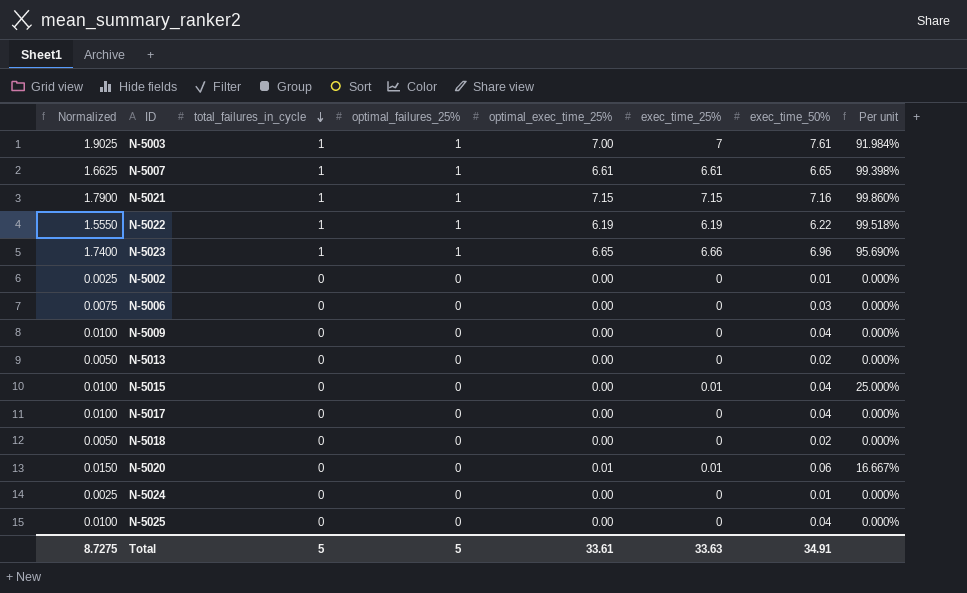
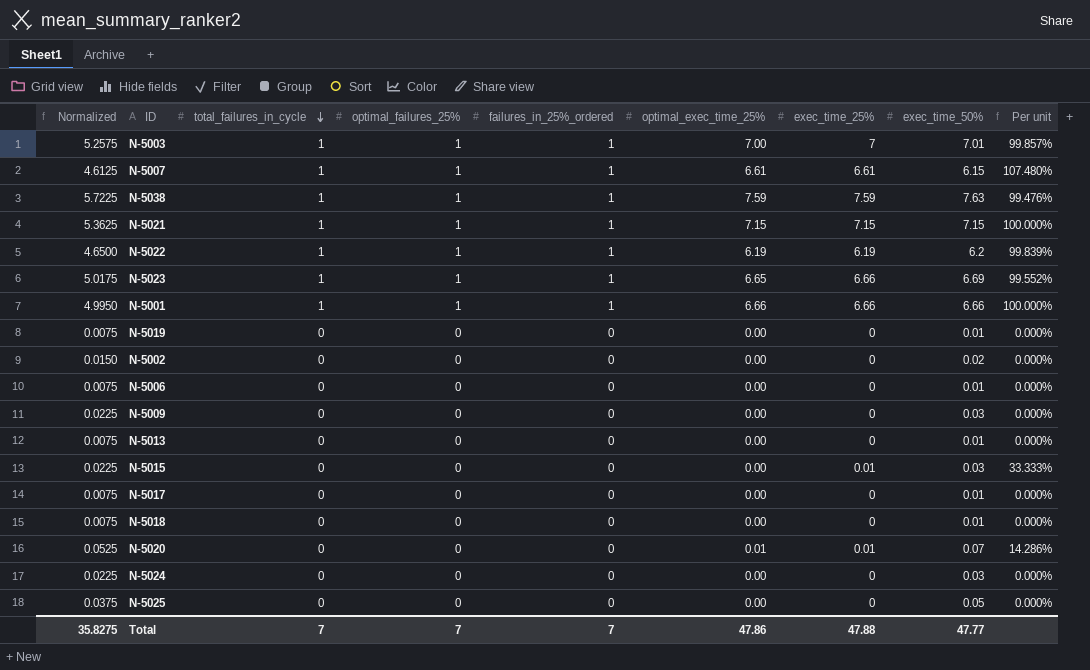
column Normalized | formula: [exec_time_50%] * 0.25 -> [exec_time_50%] * 0.75
column failures_in_25%_ordered | position: none -> 5
N-5003 | exec_time_50%: 7.61 -> 7.01
N-5003 | Per unit: 91.984% -> 99.857%
N-5007 | exec_time_50%: 6.65 -> 6.15
N-5007 | Per unit: 99.398% -> 107.480%
row N-5038: none -> 5.7225 | 1 | 1 | 1 | 7.59 | 7.59 | 7.63 | 99.476%
N-5021 | exec_time_50%: 7.16 -> 7.15
N-5021 | Per unit: 99.860% -> 100.000%
N-5022 | exec_time_50%: 6.22 -> 6.2
N-5022 | Per unit: 99.518% -> 99.839%
N-5023 | exec_time_50%: 6.96 -> 6.69
N-5023 | Per unit: 95.690% -> 99.552%
row N-5001: none -> 4.9950 | 1 | 1 | 1 | 6.66 | 6.66 | 6.66 | 100.000%
row N-5019: none -> 0.0075 | 0 | 0 | 0 | 0.00 | 0 | 0.01 | 0.000%
N-5002 | exec_time_50%: 0.01 -> 0.02
N-5006 | exec_time_50%: 0.03 -> 0.01
N-5009 | exec_time_50%: 0.04 -> 0.03
N-5013 | exec_time_50%: 0.02 -> 0.01
N-5015 | exec_time_50%: 0.04 -> 0.03
N-5015 | Per unit: 25.000% -> 33.333%
N-5017 | exec_time_50%: 0.04 -> 0.01
N-5018 | exec_time_50%: 0.02 -> 0.01
N-5020 | exec_time_50%: 0.06 -> 0.07
N-5020 | Per unit: 16.667% -> 14.286%
N-5024 | exec_time_50%: 0.01 -> 0.03
N-5025 | exec_time_50%: 0.04 -> 0.05
Total | Normalized: 8.7275 -> 35.8275
Total | total_failures_in_cycle: 5 -> 7
Total | optimal_failures_25%: 5 -> 7
Total | optimal_exec_time_25%: 33.61 -> 47.86
Total | exec_time_25%: 33.63 -> 47.88
Total | exec_time_50%: 34.91 -> 47.77

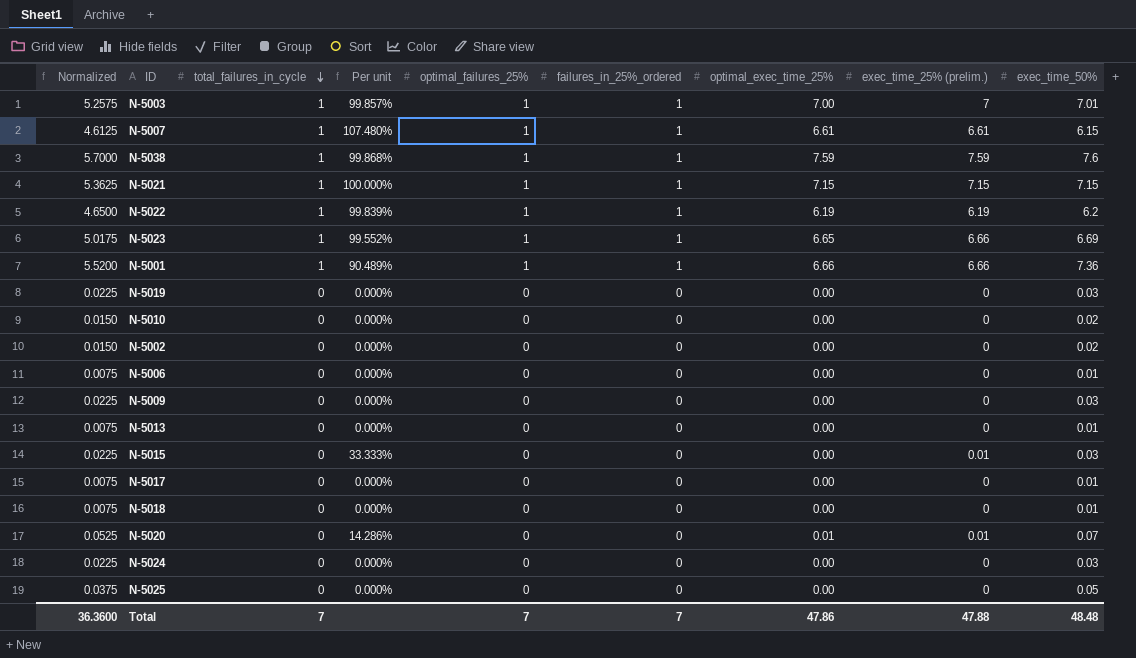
column Per unit | position: 9 -> 4
column name: exec_time_25% -> exec_time_25% (prelim.)
N-5038 | Normalized: 5.7225 -> 5.7000
N-5038 | Per unit: 99.476% -> 99.868%
N-5038 | exec_time_50%: 7.63 -> 7.6
N-5001 | Normalized: 4.9950 -> 5.5200
N-5001 | Per unit: 100.000% -> 90.489%
N-5001 | exec_time_50%: 6.66 -> 7.36
N-5019 | Normalized: 0.0075 -> 0.0225
N-5019 | exec_time_50%: 0.01 -> 0.03
row N-5010: none -> 0.0150 | 0 | 0.000% | 0 | 0 | 0.00 | 0 | 0.02
Total | Normalized: 35.8275 -> 36.3600
Total | exec_time_50%: 47.77 -> 48.48

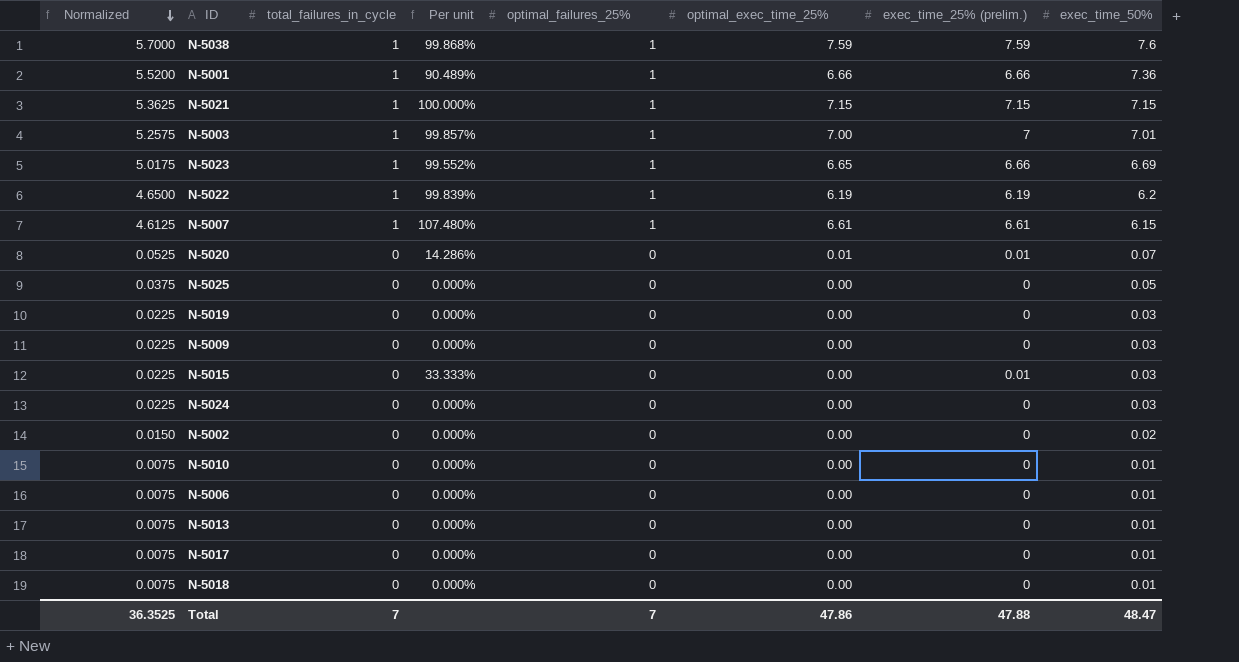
row order: total_failures_in_cycle descending -> Normalized descending
column failures_in_25%_ordered | position: 6 -> none
N-5010 | Normalized: 0.0150 -> 0.0075
N-5010 | exec_time_50%: 0.02 -> 0.01
Total | Normalized: 36.3600 -> 36.3525
Total | exec_time_50%: 48.48 -> 48.47

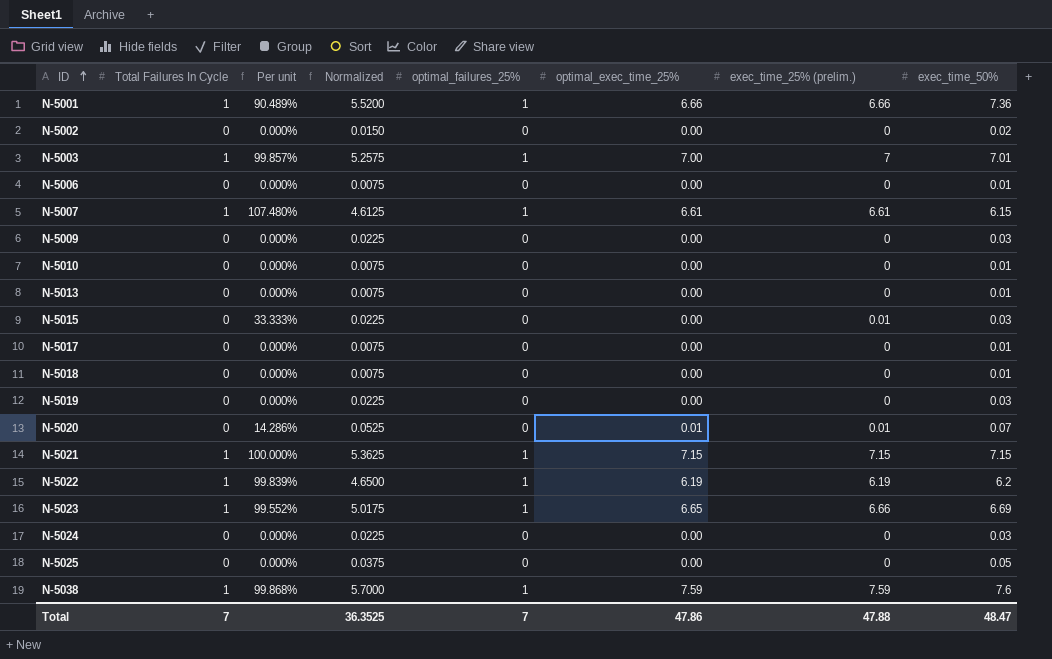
row order: Normalized descending -> ID ascending
column name: total_failures_in_cycle -> Total Failures In Cycle
column Normalized | position: 1 -> 4

